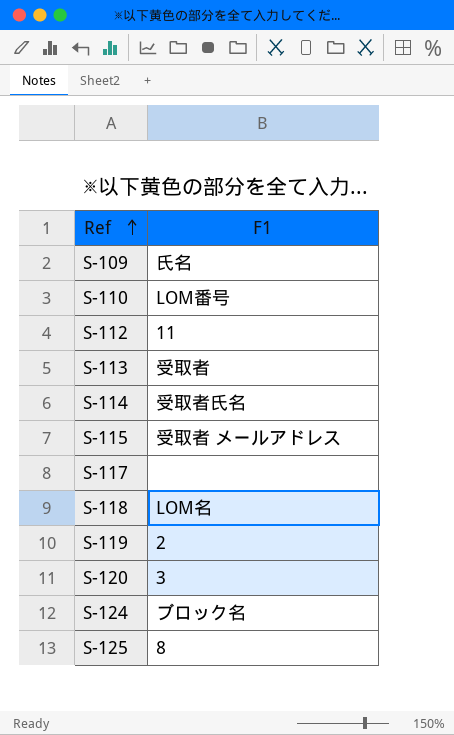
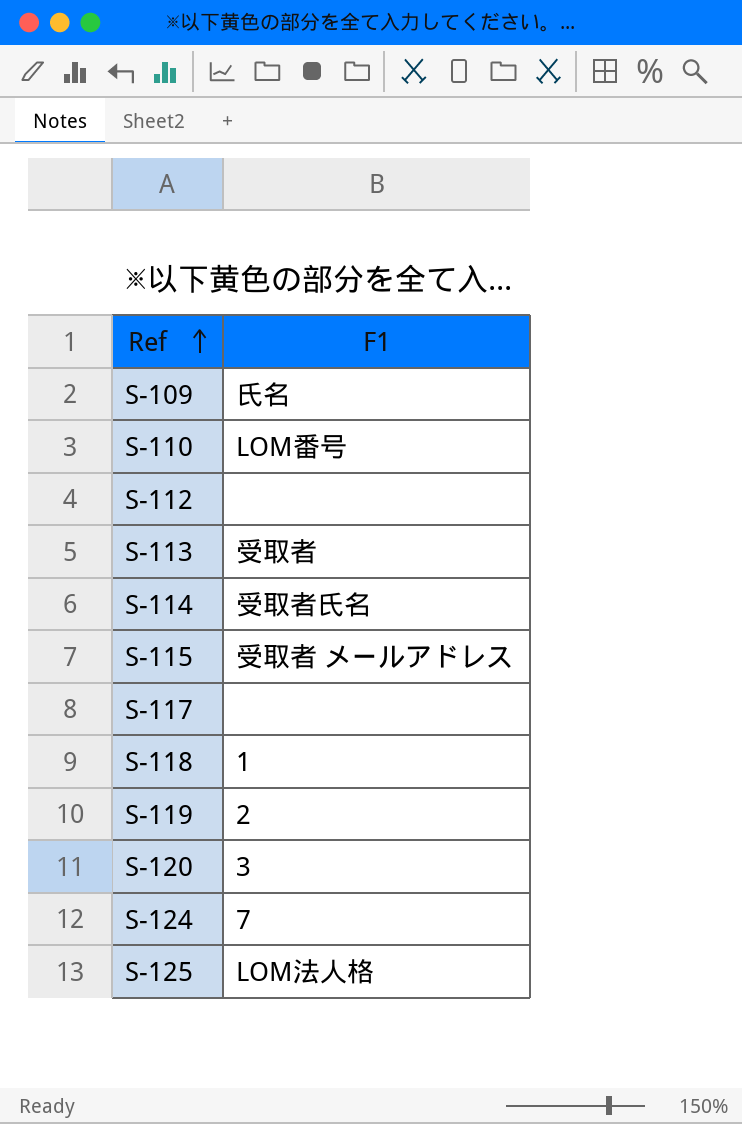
S-112 | F1: 11 -> none
S-118 | F1: LOM名 -> 1
S-124 | F1: ブロック名 -> 7
S-125 | F1: 8 -> LOM法人格

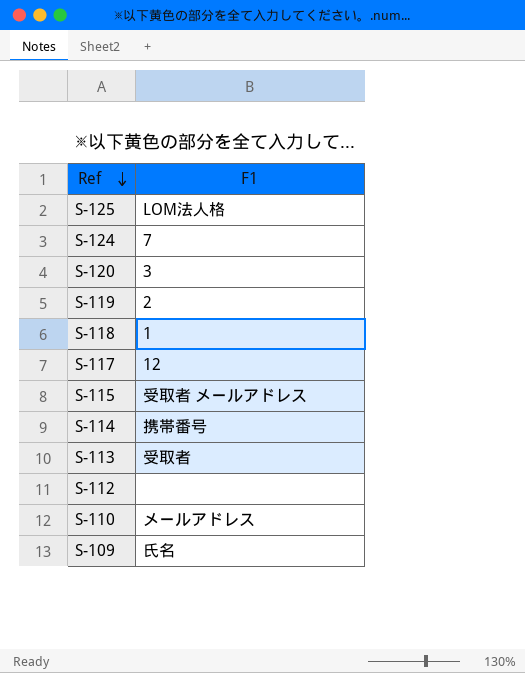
row order: Ref ascending -> Ref descending
S-117 | F1: none -> 12
S-114 | F1: 受取者氏名 -> 携帯番号
S-110 | F1: LOM番号 -> メールアドレス

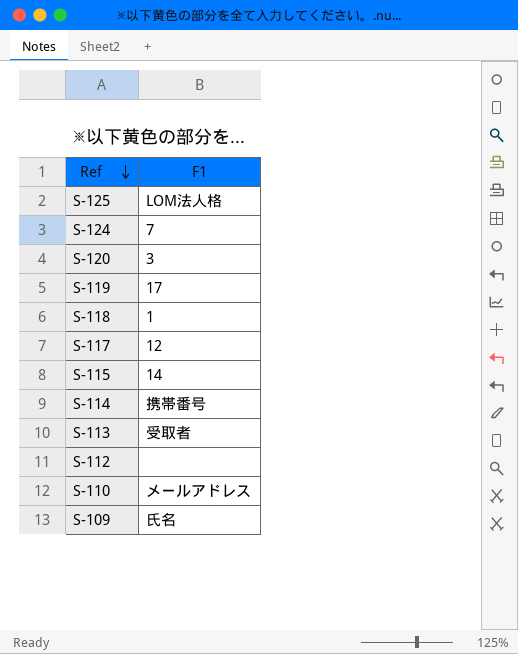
S-119 | F1: 2 -> 17
S-115 | F1: 受取者 メールアドレス -> 14

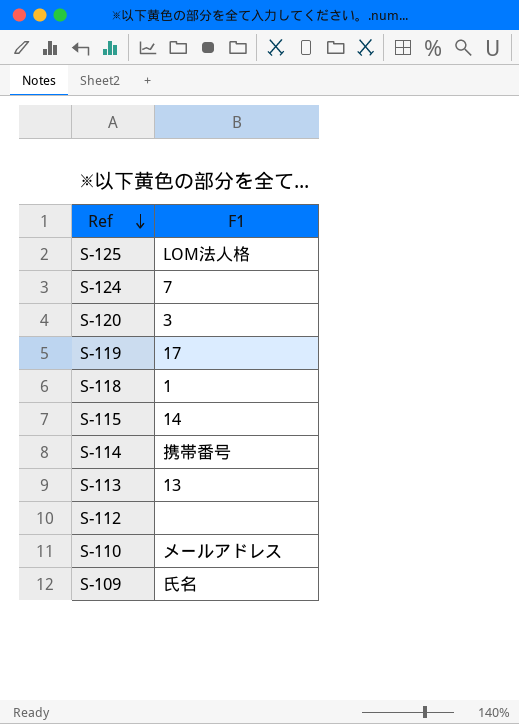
row S-117: 12 -> none
S-113 | F1: 受取者 -> 13

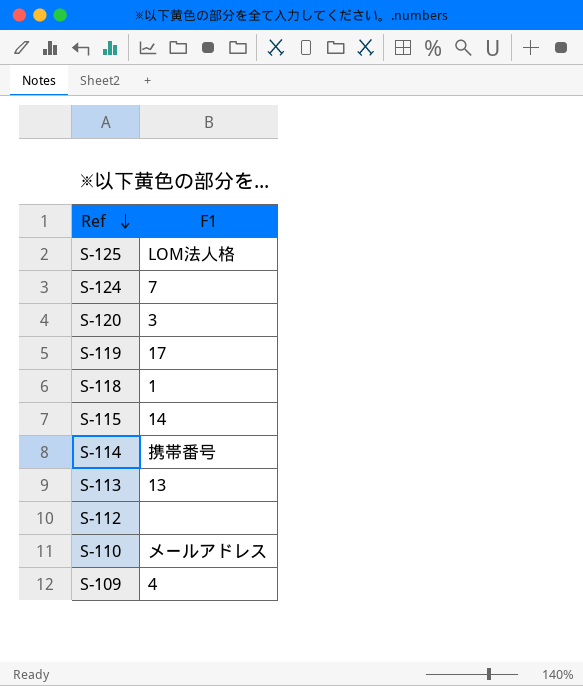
S-109 | F1: 氏名 -> 4

